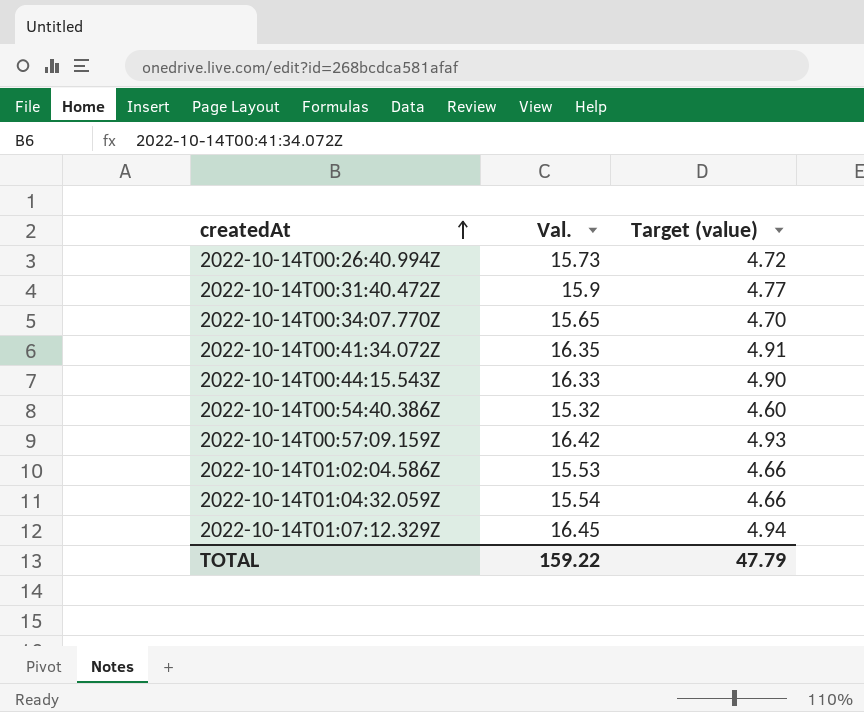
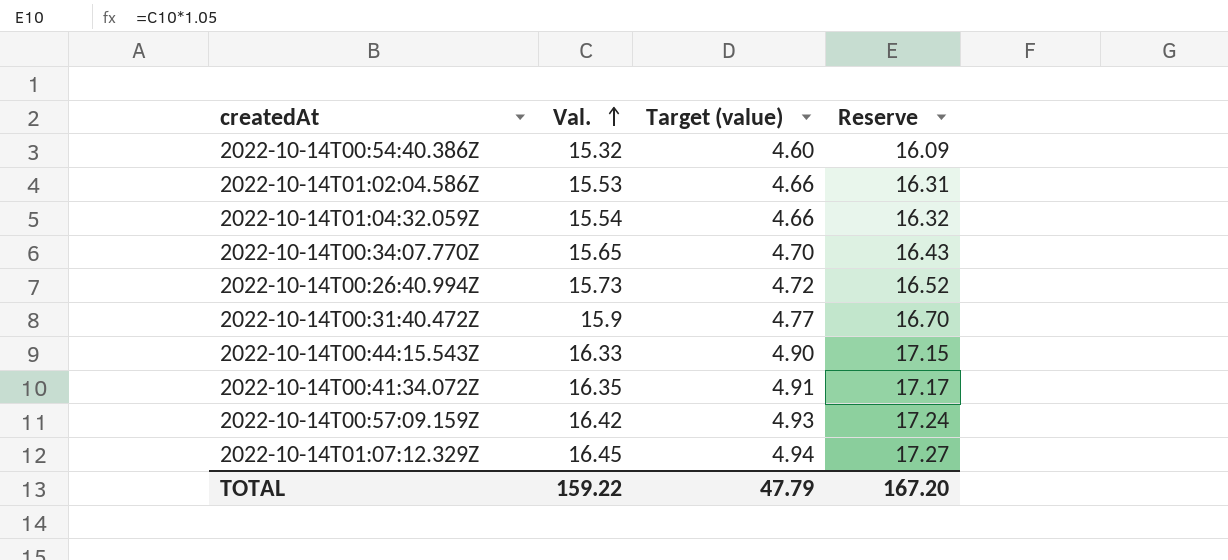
row order: createdAt ascending -> Val. ascending
column Reserve | formula: none -> [Val.] * 1.05

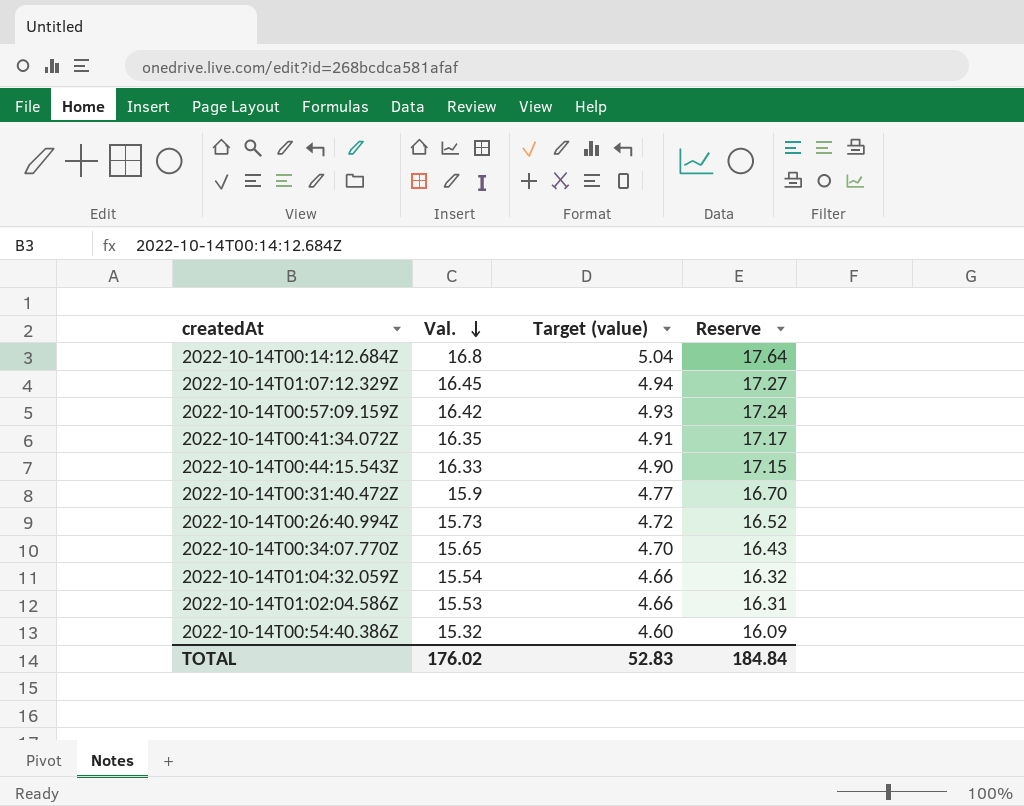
row order: Val. ascending -> Val. descending
row 2022-10-14T00:14:12.684Z: none -> 16.8 | 5.04 | 17.64
TOTAL | Val.: 159.22 -> 176.02
TOTAL | Target (value): 47.79 -> 52.83
TOTAL | Reserve: 167.20 -> 184.84

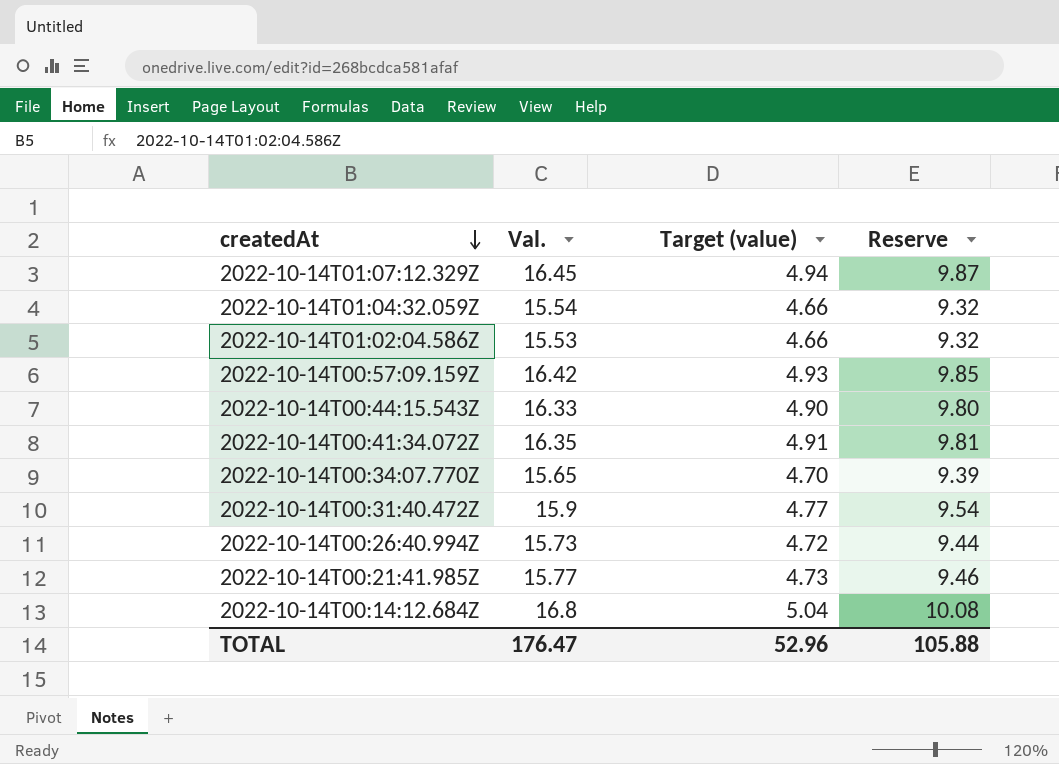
row order: Val. descending -> createdAt descending
column Reserve | formula: [Val.] * 1.05 -> [Val.] * 0.6
row 2022-10-14T00:54:40.386Z: 15.32 | 4.60 | 16.09 -> none
row 2022-10-14T00:21:41.985Z: none -> 15.77 | 4.73 | 9.46
TOTAL | Val.: 176.02 -> 176.47
TOTAL | Target (value): 52.83 -> 52.96
TOTAL | Reserve: 184.84 -> 105.88

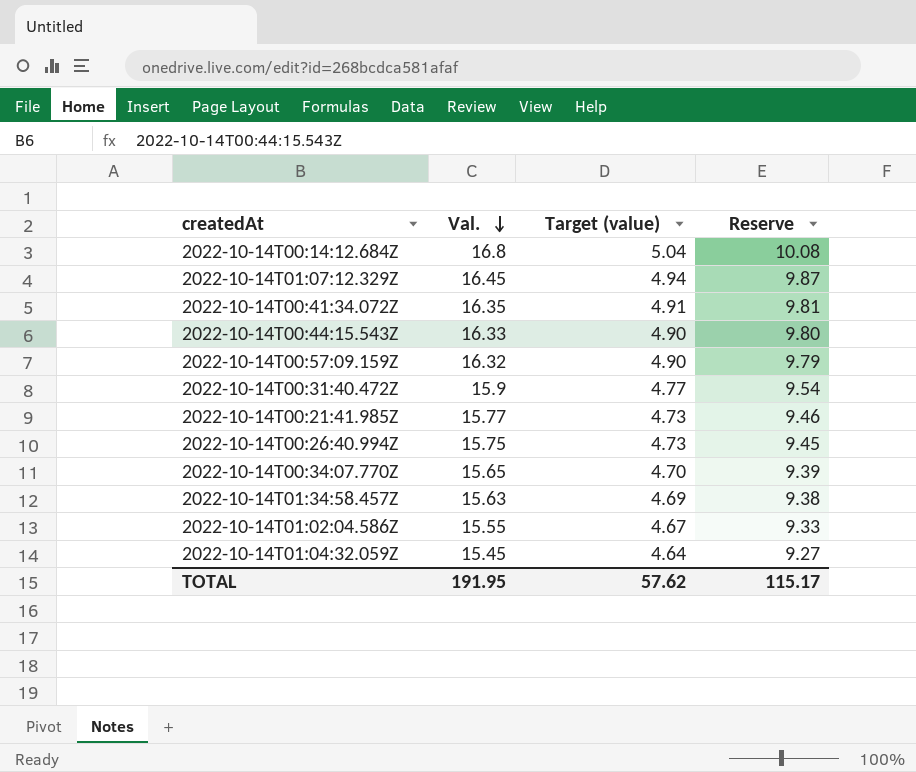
row order: createdAt descending -> Val. descending
2022-10-14T00:57:09.159Z | Val.: 16.42 -> 16.32
2022-10-14T00:57:09.159Z | Target (value): 4.93 -> 4.90
2022-10-14T00:57:09.159Z | Reserve: 9.85 -> 9.79
2022-10-14T00:26:40.994Z | Val.: 15.73 -> 15.75
2022-10-14T00:26:40.994Z | Target (value): 4.72 -> 4.73
2022-10-14T00:26:40.994Z | Reserve: 9.44 -> 9.45
row 2022-10-14T01:34:58.457Z: none -> 15.63 | 4.69 | 9.38
2022-10-14T01:02:04.586Z | Val.: 15.53 -> 15.55
2022-10-14T01:02:04.586Z | Target (value): 4.66 -> 4.67
2022-10-14T01:02:04.586Z | Reserve: 9.32 -> 9.33
2022-10-14T01:04:32.059Z | Val.: 15.54 -> 15.45
2022-10-14T01:04:32.059Z | Target (value): 4.66 -> 4.64
2022-10-14T01:04:32.059Z | Reserve: 9.32 -> 9.27
TOTAL | Val.: 176.47 -> 191.95
TOTAL | Target (value): 52.96 -> 57.62
TOTAL | Reserve: 105.88 -> 115.17

